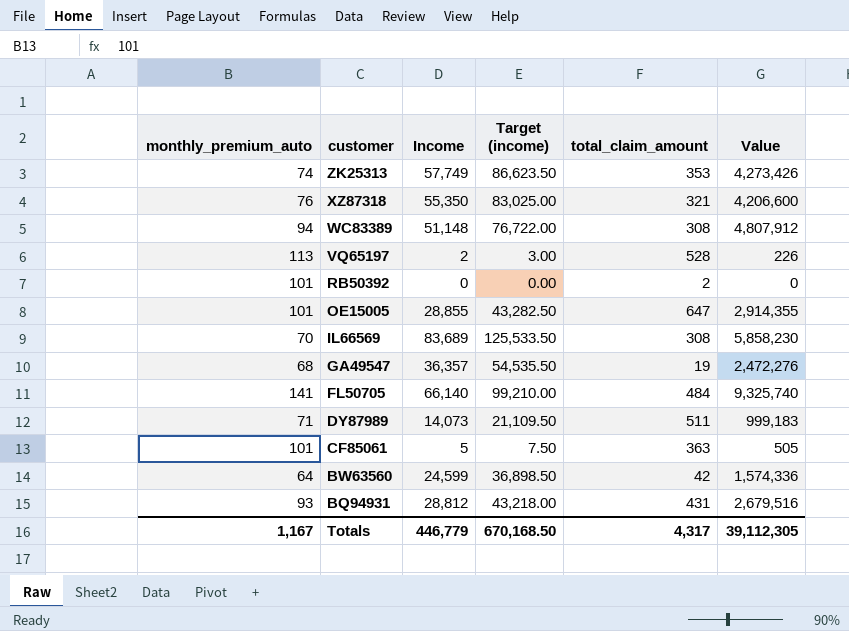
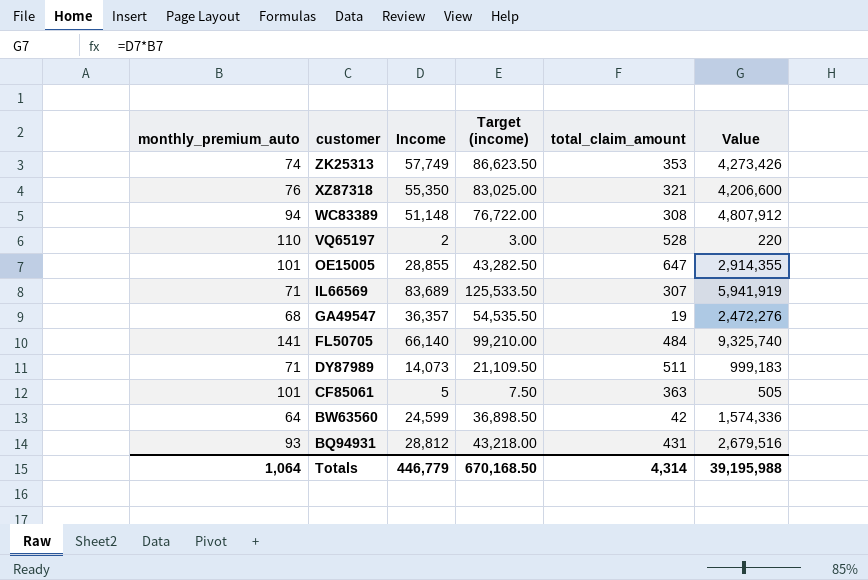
row RB50392: 101 | 0 | 0.00 | 2 | 0 -> none
VQ65197 | monthly_premium_auto: 113 -> 110
VQ65197 | Value: 226 -> 220
IL66569 | monthly_premium_auto: 70 -> 71
IL66569 | total_claim_amount: 308 -> 307
IL66569 | Value: 5,858,230 -> 5,941,919
Totals | monthly_premium_auto: 1,167 -> 1,064
Totals | total_claim_amount: 4,317 -> 4,314
Totals | Value: 39,112,305 -> 39,195,988

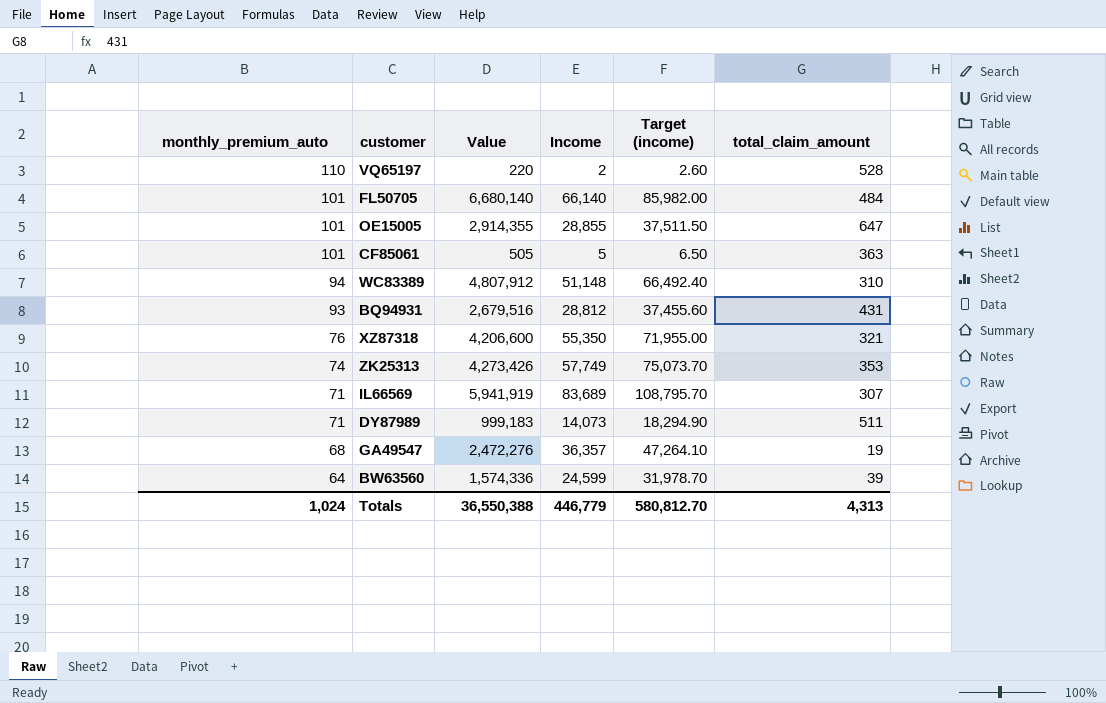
row order: customer descending -> monthly_premium_auto descending
column Value | position: 6 -> 3
column Target (income) | formula: [Income] * 1.5 -> [Income] * 1.3
FL50705 | monthly_premium_auto: 141 -> 101
FL50705 | Value: 9,325,740 -> 6,680,140
WC83389 | total_claim_amount: 308 -> 310
BW63560 | total_claim_amount: 42 -> 39
Totals | monthly_premium_auto: 1,064 -> 1,024
Totals | Value: 39,195,988 -> 36,550,388
Totals | Target (income): 670,168.50 -> 580,812.70
Totals | total_claim_amount: 4,314 -> 4,313

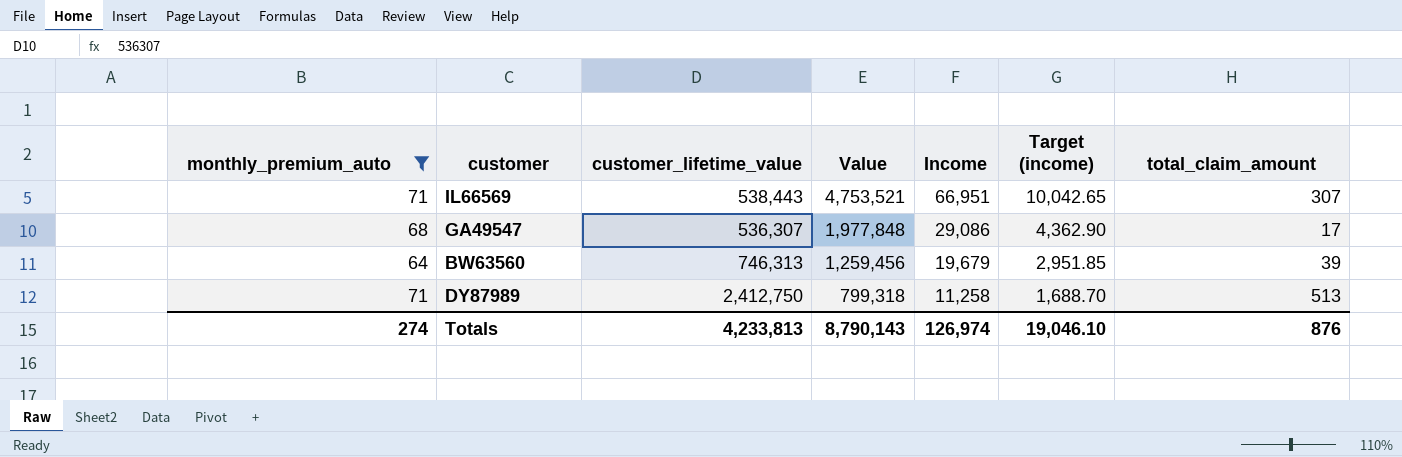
filter: none -> monthly_premium_auto <= 71
row order: monthly_premium_auto descending -> Value descending
column customer_lifetime_value | position: none -> 3
column Target (income) | formula: [Income] * 1.3 -> [Income] * 0.15
IL66569 | Value: 5,941,919 -> 4,753,521
IL66569 | Income: 83,689 -> 66,951
GA49547 | Value: 2,472,276 -> 1,977,848
GA49547 | Income: 36,357 -> 29,086
GA49547 | total_claim_amount: 19 -> 17
BW63560 | Value: 1,574,336 -> 1,259,456
BW63560 | Income: 24,599 -> 19,679
DY87989 | Value: 999,183 -> 799,318
DY87989 | Income: 14,073 -> 11,258
DY87989 | total_claim_amount: 511 -> 513
Totals | monthly_premium_auto: 1,024 -> 274
Totals | Value: 36,550,388 -> 8,790,143
Totals | Income: 446,779 -> 126,974
Totals | Target (income): 580,812.70 -> 19,046.10
Totals | total_claim_amount: 4,313 -> 876

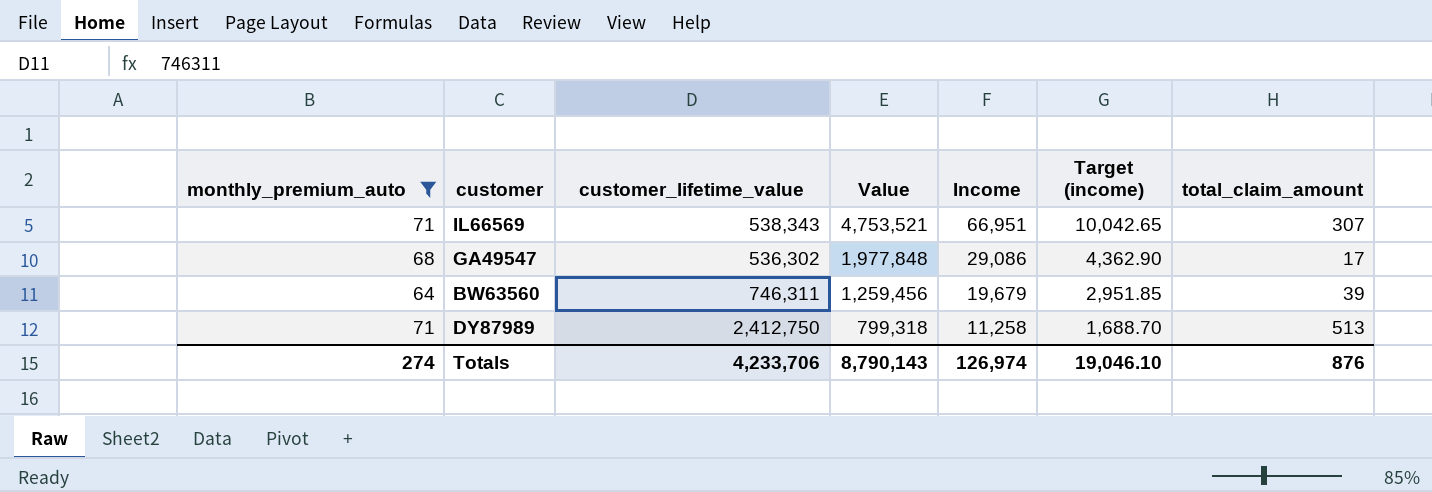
IL66569 | customer_lifetime_value: 538,443 -> 538,343
GA49547 | customer_lifetime_value: 536,307 -> 536,302
BW63560 | customer_lifetime_value: 746,313 -> 746,311
Totals | customer_lifetime_value: 4,233,813 -> 4,233,706

